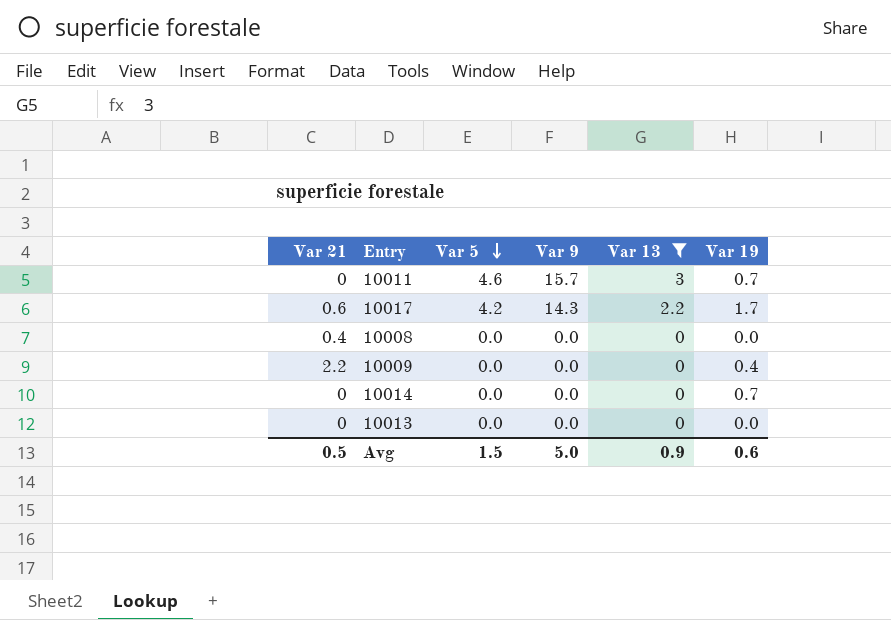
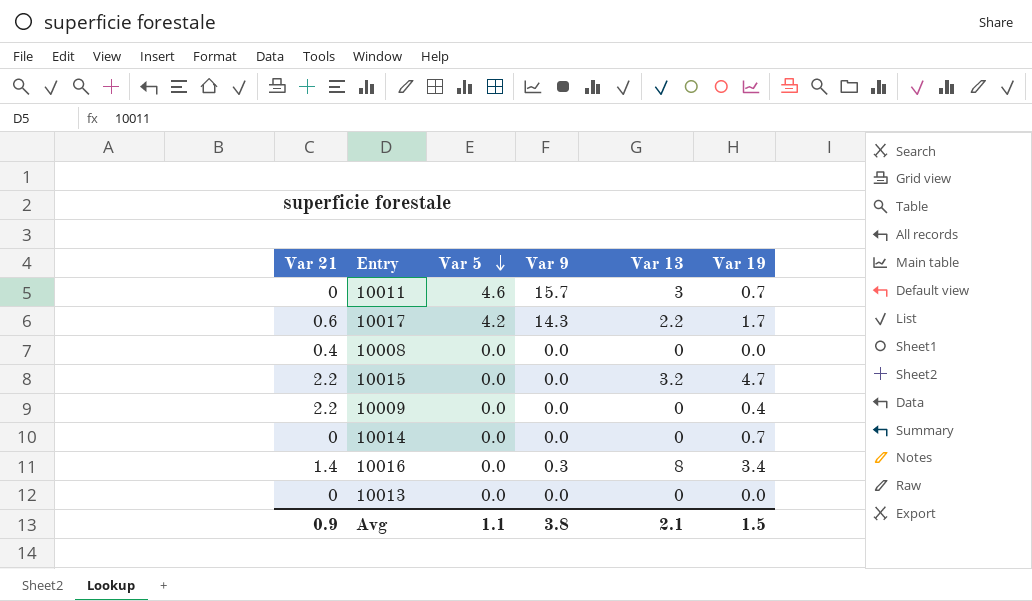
filter: Var 13 <= 3 -> none
Avg | Var 21: 0.5 -> 0.9
Avg | Var 5: 1.5 -> 1.1
Avg | Var 9: 5.0 -> 3.8
Avg | Var 13: 0.9 -> 2.1
Avg | Var 19: 0.6 -> 1.5

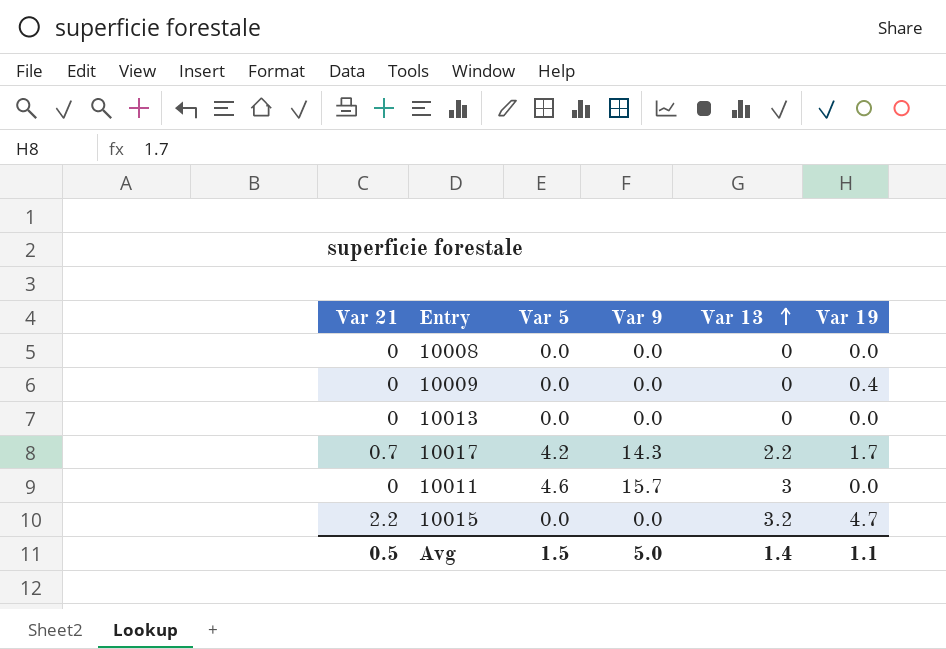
row order: Var 5 descending -> Var 13 ascending
row 10014: 0 | 0.0 | 0.0 | 0 | 0.7 -> none
row 10016: 1.4 | 0.0 | 0.3 | 8 | 3.4 -> none
10008 | Var 21: 0.4 -> 0
10009 | Var 21: 2.2 -> 0
10017 | Var 21: 0.6 -> 0.7
10011 | Var 19: 0.7 -> 0.0
Avg | Var 21: 0.9 -> 0.5
Avg | Var 5: 1.1 -> 1.5
Avg | Var 9: 3.8 -> 5.0
Avg | Var 13: 2.1 -> 1.4
Avg | Var 19: 1.5 -> 1.1

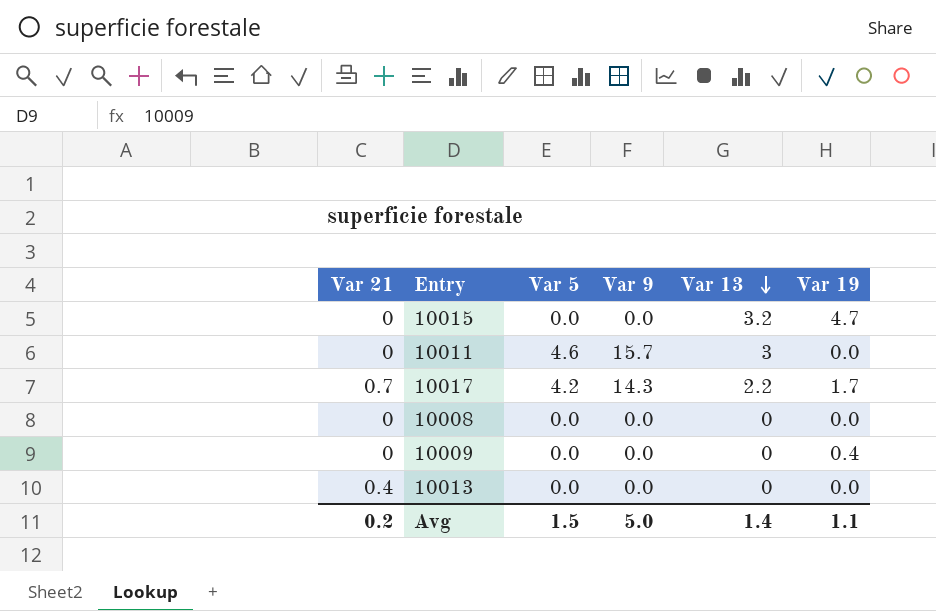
row order: Var 13 ascending -> Var 13 descending
10015 | Var 21: 2.2 -> 0
10013 | Var 21: 0 -> 0.4
Avg | Var 21: 0.5 -> 0.2

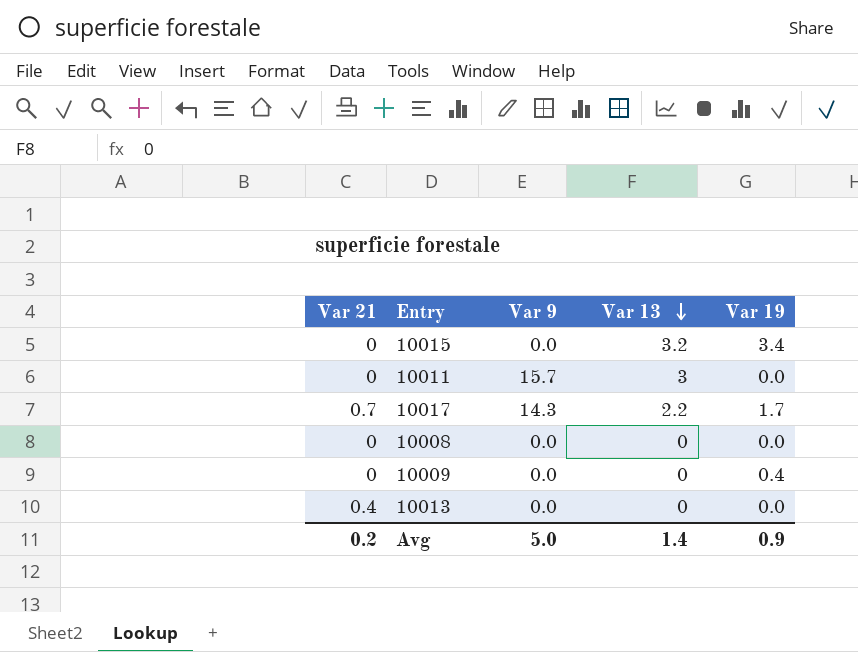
column Var 5 | position: 3 -> none
10015 | Var 19: 4.7 -> 3.4
Avg | Var 19: 1.1 -> 0.9

